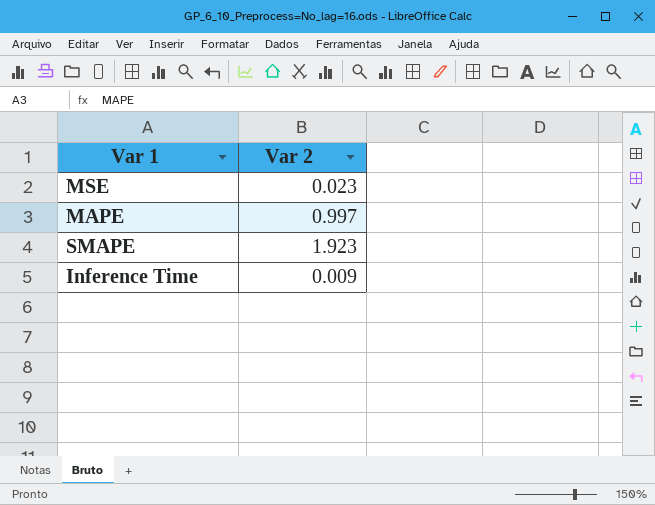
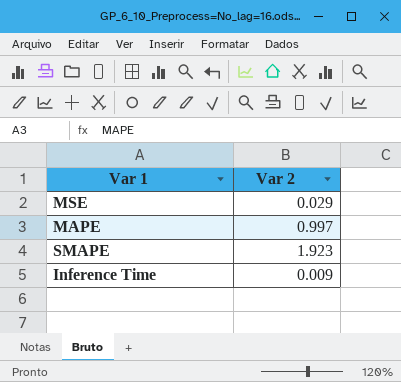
MSE | Var 2: 0.023 -> 0.029

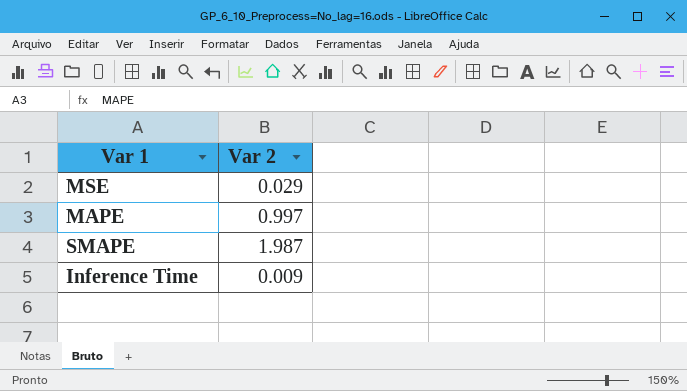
SMAPE | Var 2: 1.923 -> 1.987

